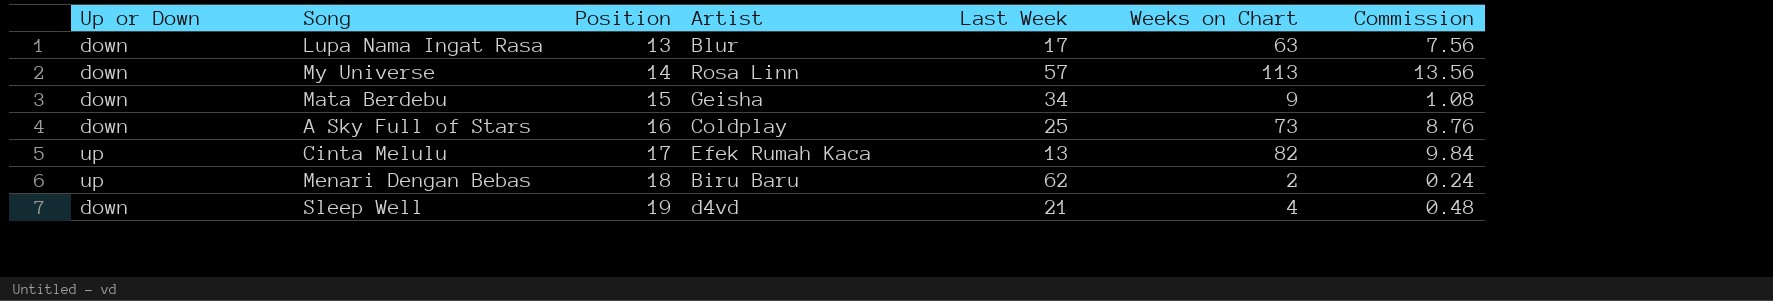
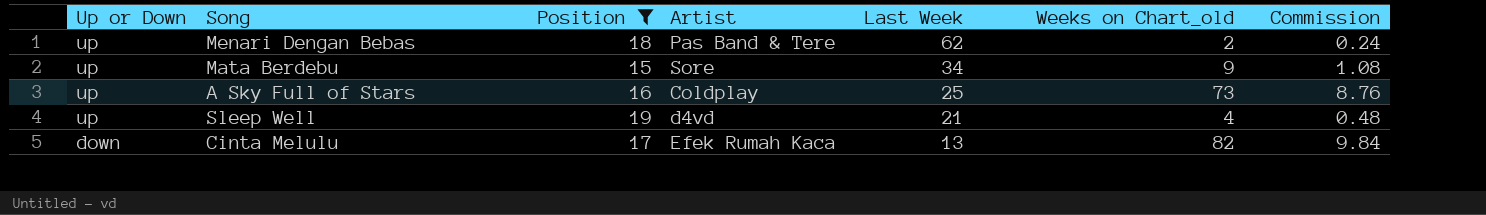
filter: none -> Position >= 15
row order: Position ascending -> Up or Down descending
column name: Weeks on Chart -> Weeks on Chart_old
Menari Dengan Bebas | Artist: Biru Baru -> Pas Band & Tere
Mata Berdebu | Up or Down: down -> up
Mata Berdebu | Artist: Geisha -> Sore
A Sky Full of Stars | Up or Down: down -> up
Sleep Well | Up or Down: down -> up
Cinta Melulu | Up or Down: up -> down

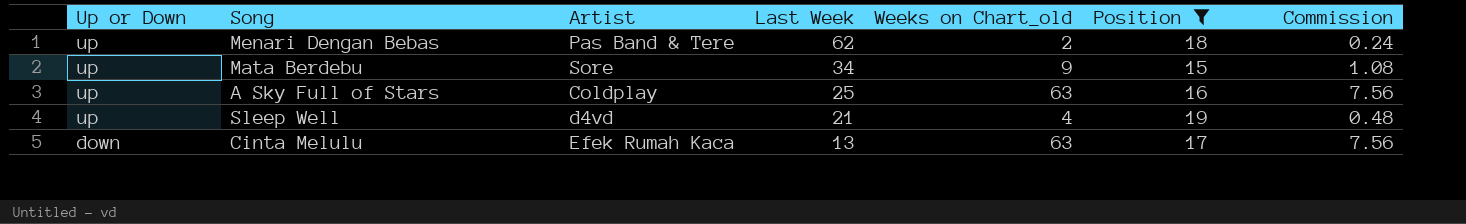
column Position | position: 3 -> 6
A Sky Full of Stars | Weeks on Chart_old: 73 -> 63
A Sky Full of Stars | Commission: 8.76 -> 7.56
Cinta Melulu | Weeks on Chart_old: 82 -> 63
Cinta Melulu | Commission: 9.84 -> 7.56

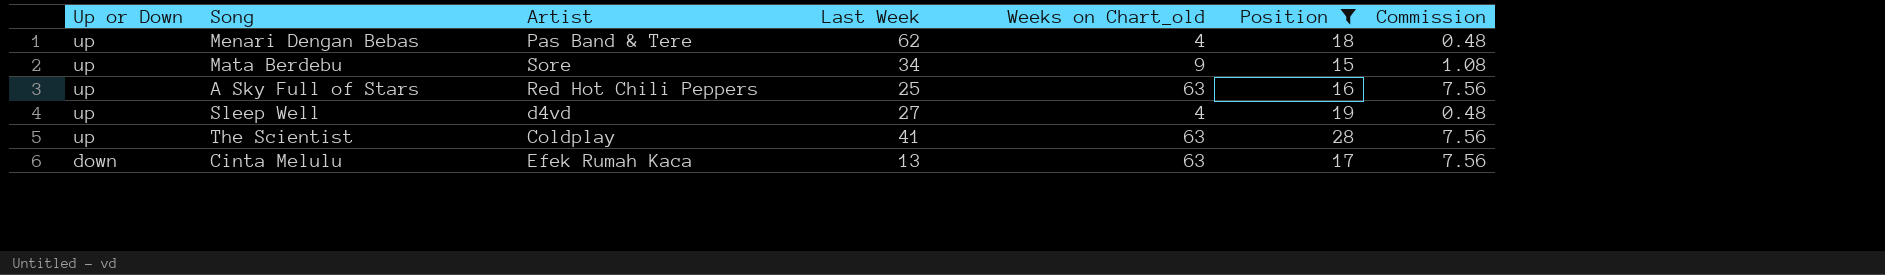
Menari Dengan Bebas | Weeks on Chart_old: 2 -> 4
Menari Dengan Bebas | Commission: 0.24 -> 0.48
A Sky Full of Stars | Artist: Coldplay -> Red Hot Chili Peppers
Sleep Well | Last Week: 21 -> 27
row The Scientist: none -> up | Coldplay | 41 | 63 | 28 | 7.56

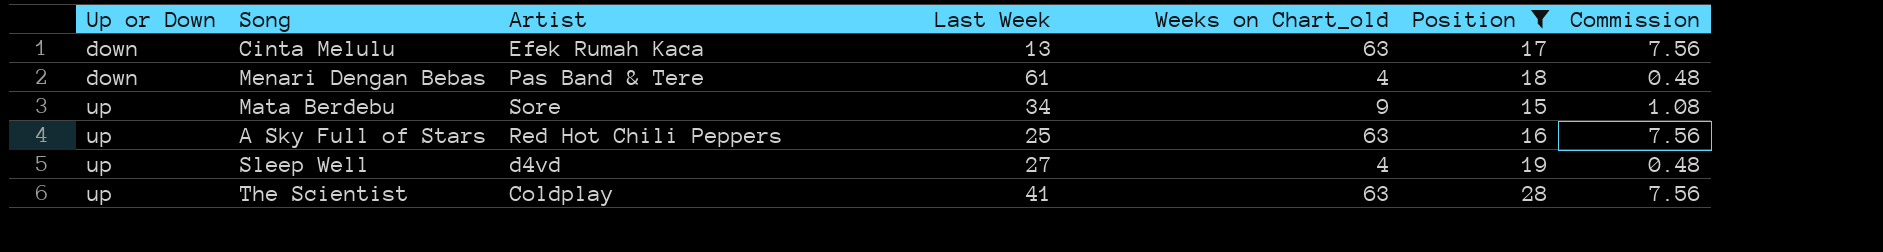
row order: Up or Down descending -> Up or Down ascending
Menari Dengan Bebas | Up or Down: up -> down
Menari Dengan Bebas | Last Week: 62 -> 61

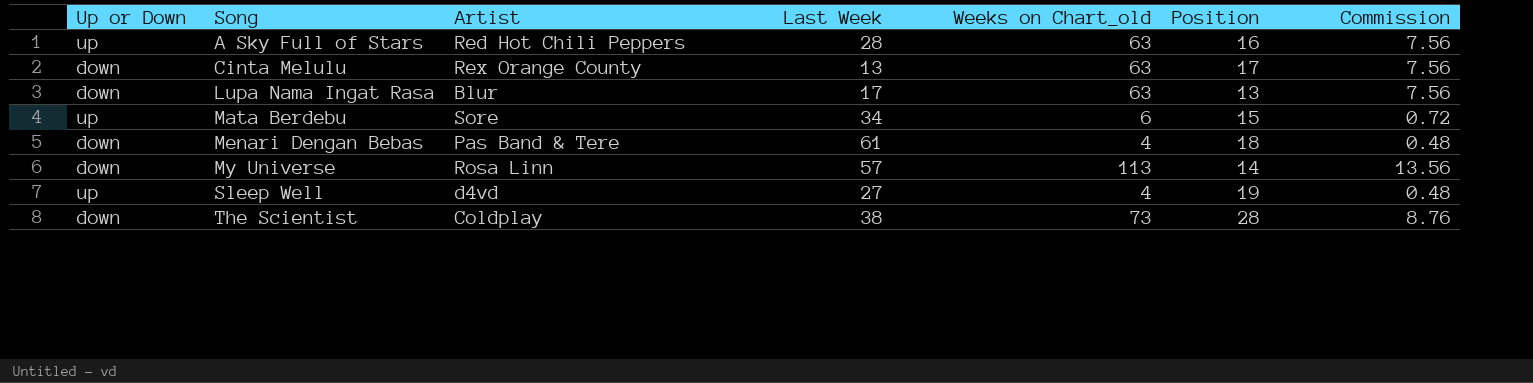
filter: Position >= 15 -> none
row order: Up or Down ascending -> Song ascending
A Sky Full of Stars | Last Week: 25 -> 28
Cinta Melulu | Artist: Efek Rumah Kaca -> Rex Orange County
Mata Berdebu | Weeks on Chart_old: 9 -> 6
Mata Berdebu | Commission: 1.08 -> 0.72
The Scientist | Up or Down: up -> down
The Scientist | Last Week: 41 -> 38
The Scientist | Weeks on Chart_old: 63 -> 73
The Scientist | Commission: 7.56 -> 8.76

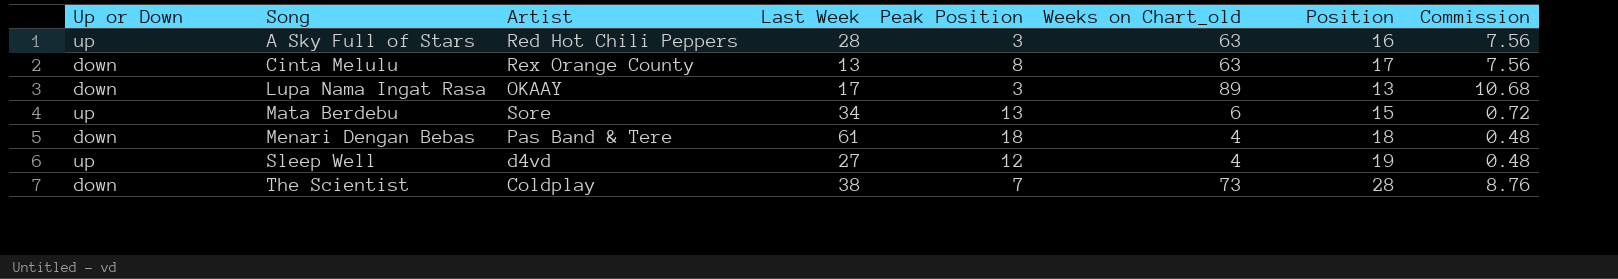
column Peak Position | position: none -> 5
row My Universe: down | Rosa Linn | 57 | 113 | 14 | 13.56 -> none
Lupa Nama Ingat Rasa | Artist: Blur -> OKAAY
Lupa Nama Ingat Rasa | Weeks on Chart_old: 63 -> 89
Lupa Nama Ingat Rasa | Commission: 7.56 -> 10.68

